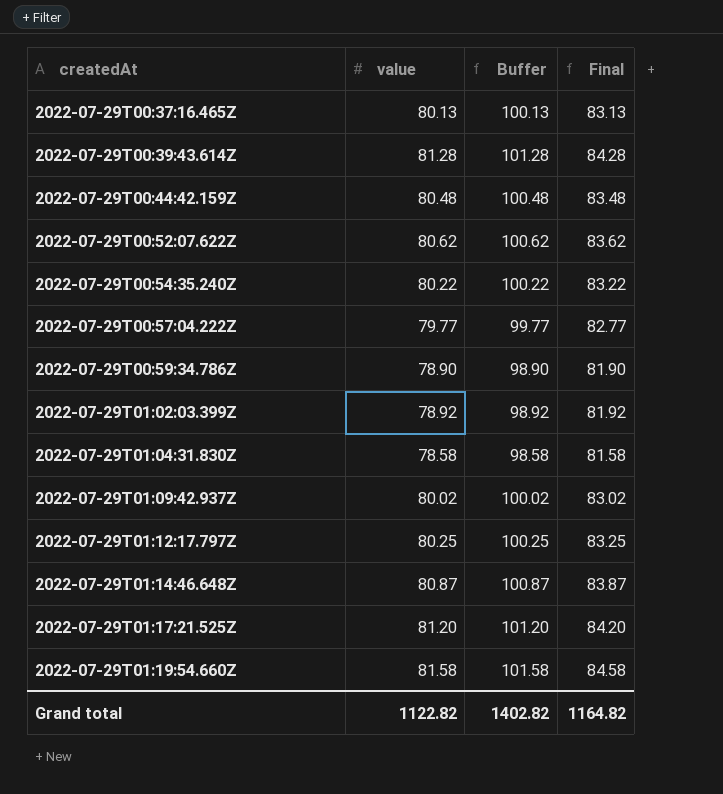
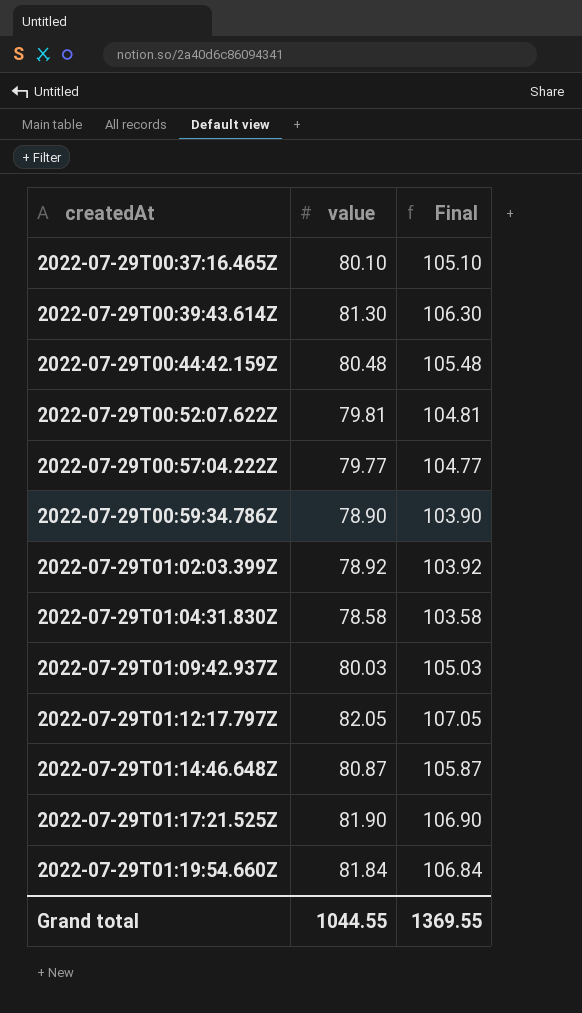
column Buffer | formula: [value] + 20 -> none
column Final | formula: [value] + 3 -> [value] + 25
row 2022-07-29T00:54:35.240Z: 80.22 | 100.22 | 83.22 -> none
2022-07-29T00:37:16.465Z | value: 80.13 -> 80.10
2022-07-29T00:39:43.614Z | value: 81.28 -> 81.30
2022-07-29T00:52:07.622Z | value: 80.62 -> 79.81
2022-07-29T01:09:42.937Z | value: 80.02 -> 80.03
2022-07-29T01:12:17.797Z | value: 80.25 -> 82.05
2022-07-29T01:17:21.525Z | value: 81.20 -> 81.90
2022-07-29T01:19:54.660Z | value: 81.58 -> 81.84
Grand total | value: 1122.82 -> 1044.55
Grand total | Final: 1164.82 -> 1369.55

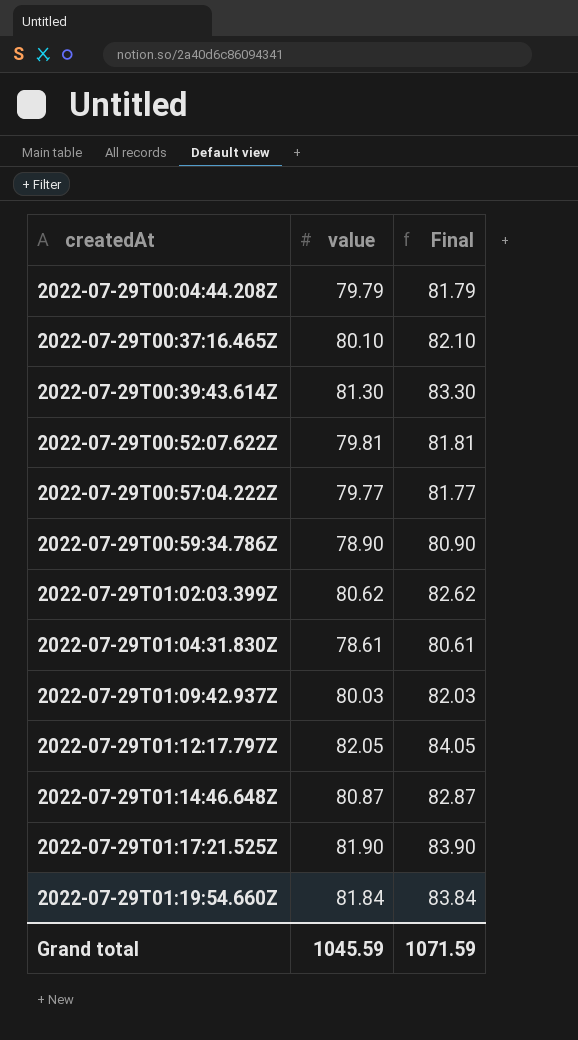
column Final | formula: [value] + 25 -> [value] + 2
row 2022-07-29T00:44:42.159Z: 80.48 | 105.48 -> none
row 2022-07-29T00:04:44.208Z: none -> 79.79 | 81.79
2022-07-29T01:02:03.399Z | value: 78.92 -> 80.62
2022-07-29T01:04:31.830Z | value: 78.58 -> 78.61
Grand total | value: 1044.55 -> 1045.59
Grand total | Final: 1369.55 -> 1071.59

